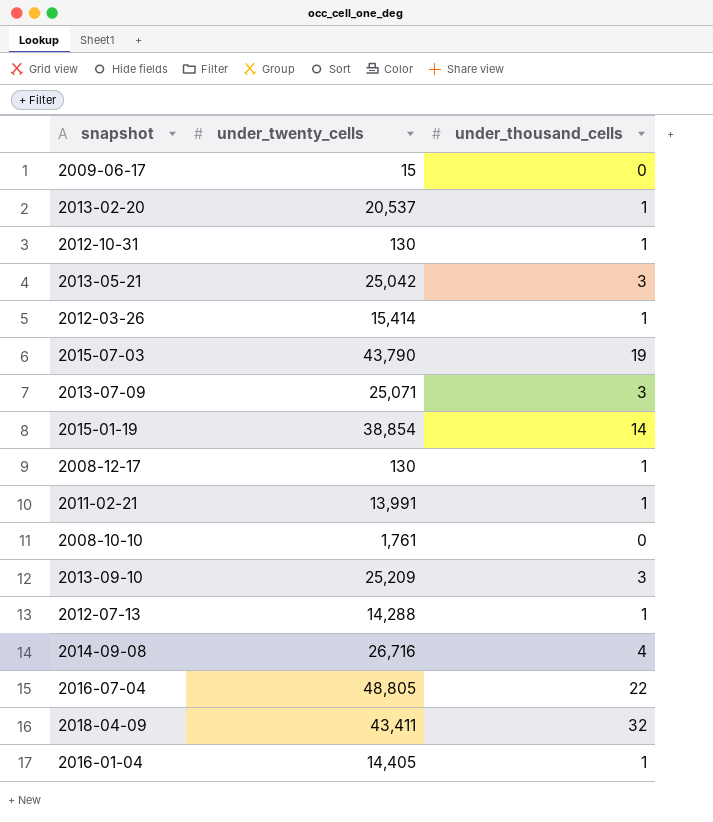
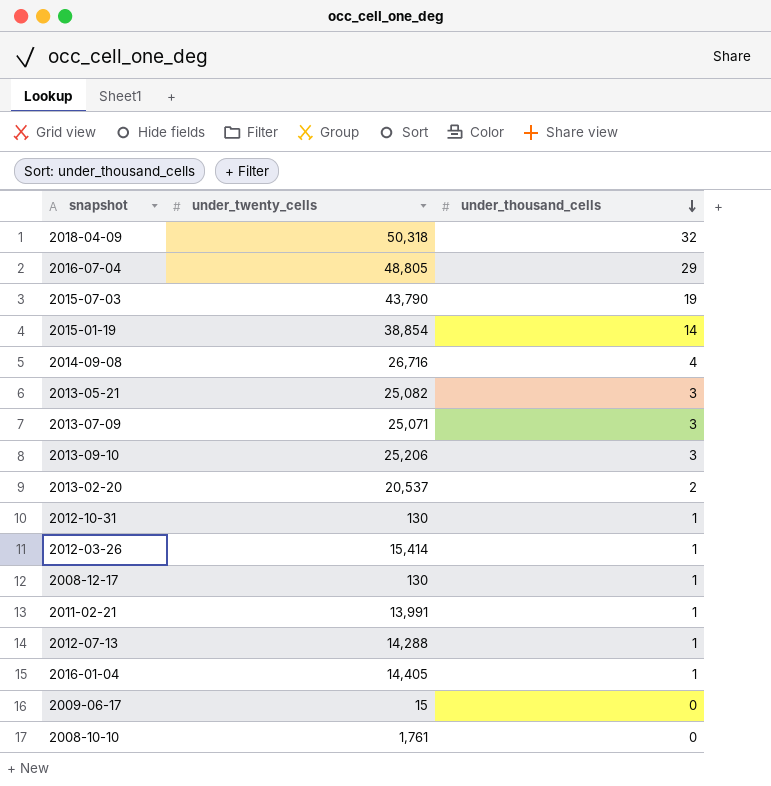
row order: none -> under_thousand_cells descending
2018-04-09 | under_twenty_cells: 43,411 -> 50,318
2016-07-04 | under_thousand_cells: 22 -> 29
2013-05-21 | under_twenty_cells: 25,042 -> 25,082
2013-09-10 | under_twenty_cells: 25,209 -> 25,206
2013-02-20 | under_thousand_cells: 1 -> 2

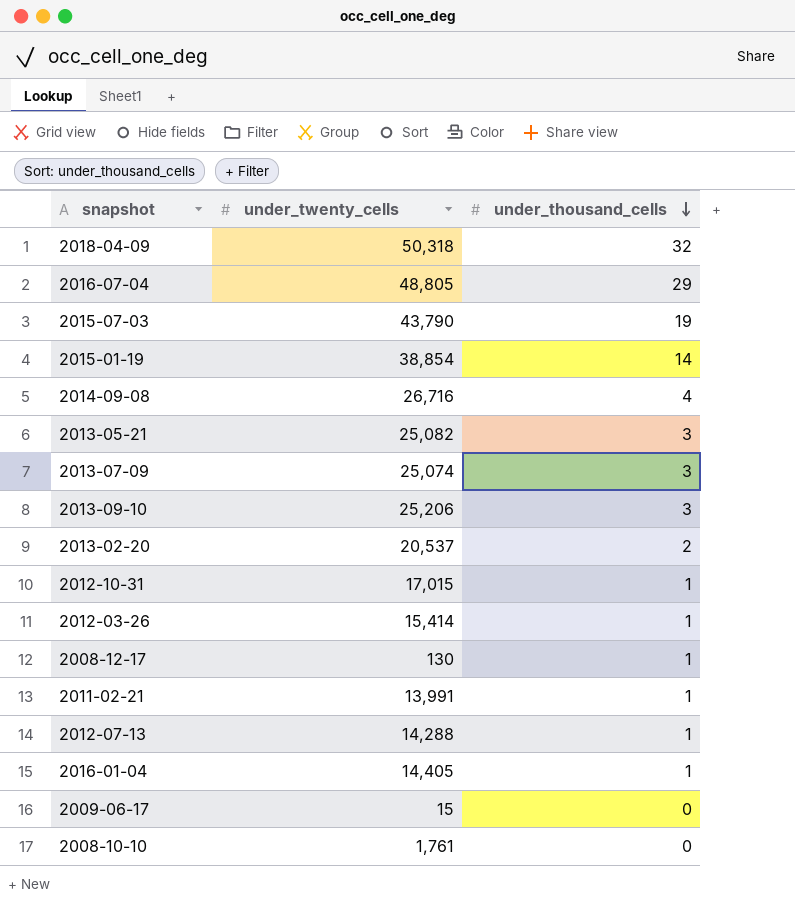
2013-07-09 | under_twenty_cells: 25,071 -> 25,074
2012-10-31 | under_twenty_cells: 130 -> 17,015

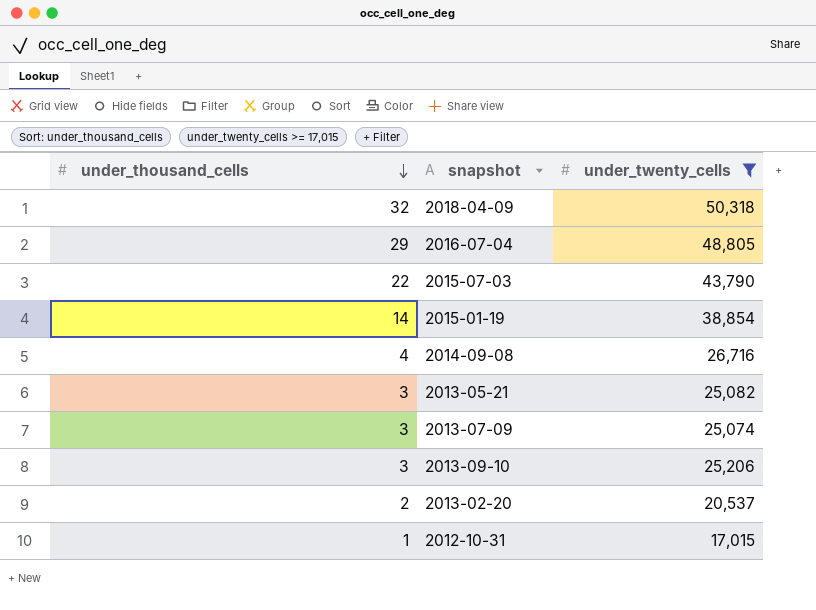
filter: none -> under_twenty_cells >= 17,015
column under_thousand_cells | position: 3 -> 1
2015-07-03 | under_thousand_cells: 19 -> 22

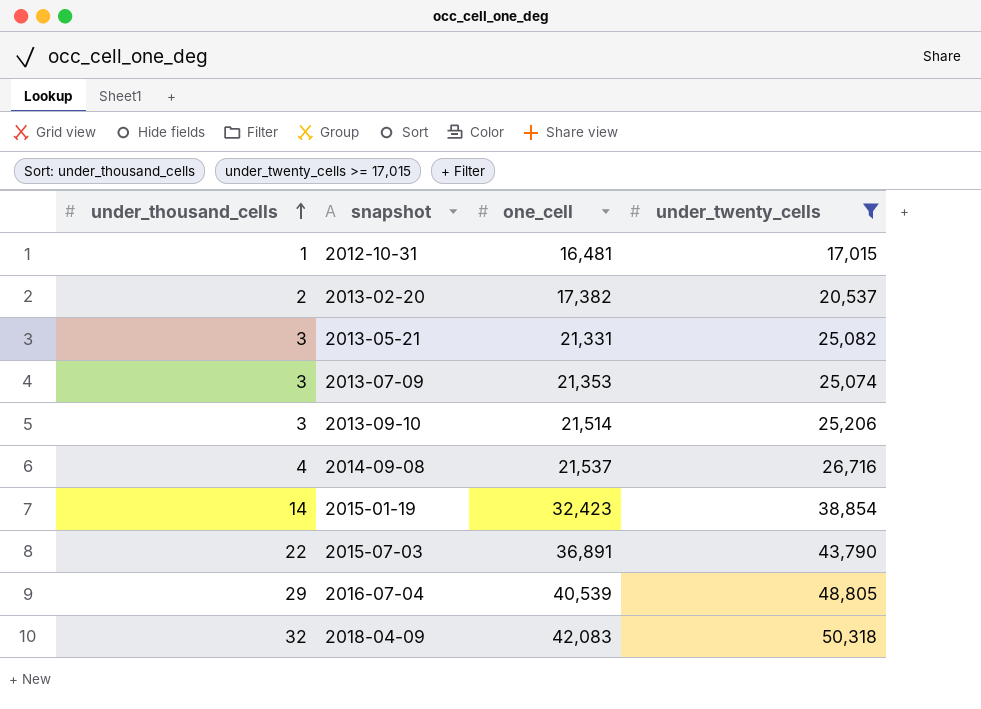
row order: under_thousand_cells descending -> under_thousand_cells ascending
column one_cell | position: none -> 3

